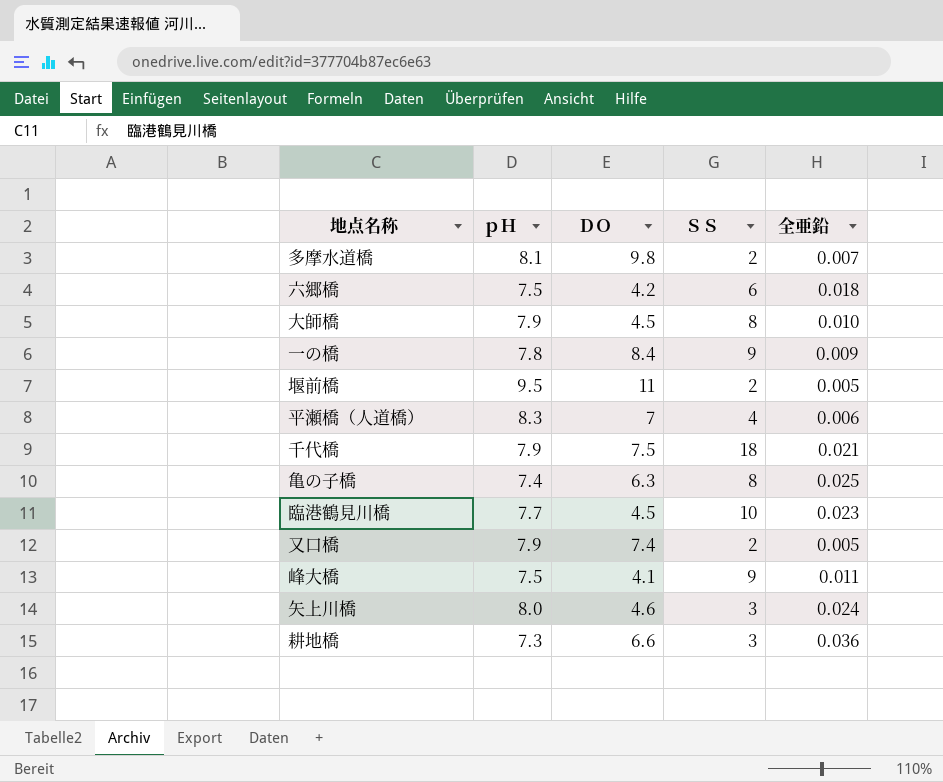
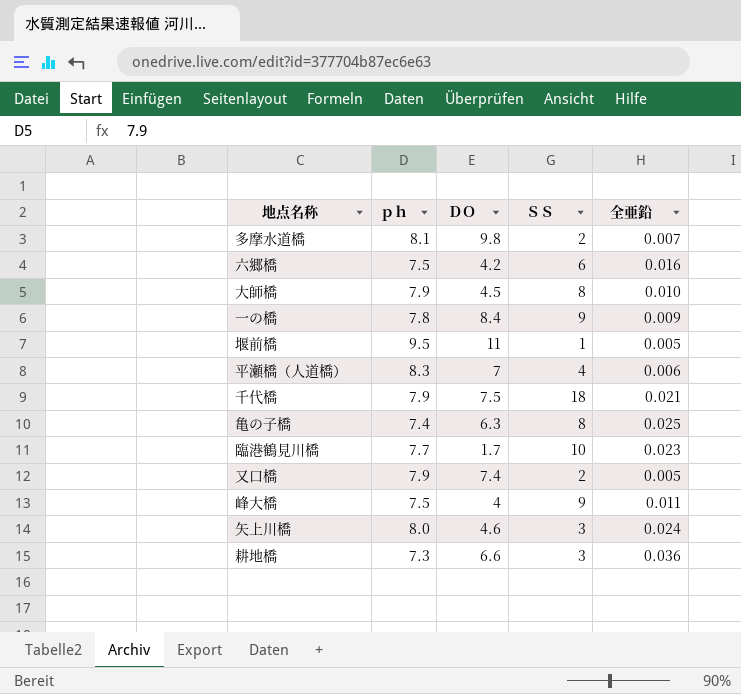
column name: ｐＨ -> ｐｈ
六郷橋 | 全亜鉛: 0.018 -> 0.016
堰前橋 | ＳＳ: 2 -> 1
臨港鶴見川橋 | ＤＯ: 4.5 -> 1.7
峰大橋 | ＤＯ: 4.1 -> 4

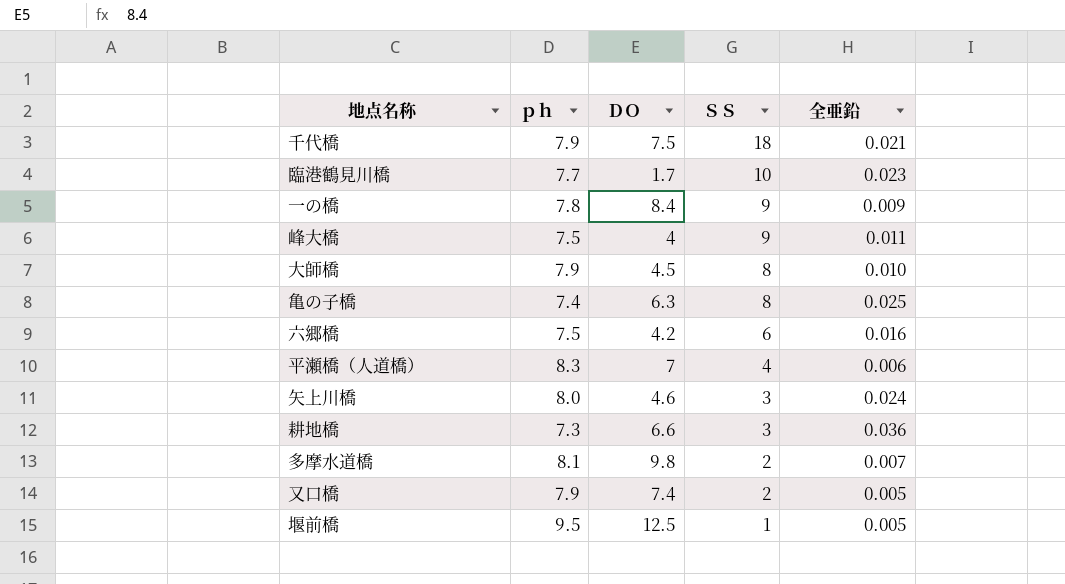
row order: none -> ＳＳ descending
堰前橋 | ＤＯ: 11 -> 12.5

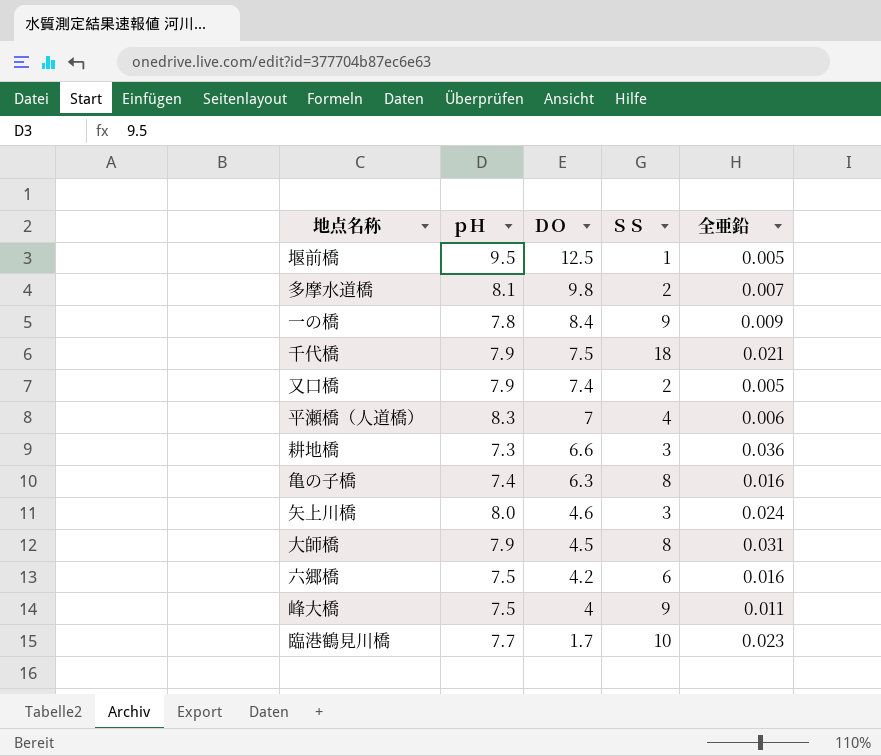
row order: ＳＳ descending -> ＤＯ descending
column name: ｐｈ -> ｐＨ
亀の子橋 | 全亜鉛: 0.025 -> 0.016
大師橋 | 全亜鉛: 0.010 -> 0.031

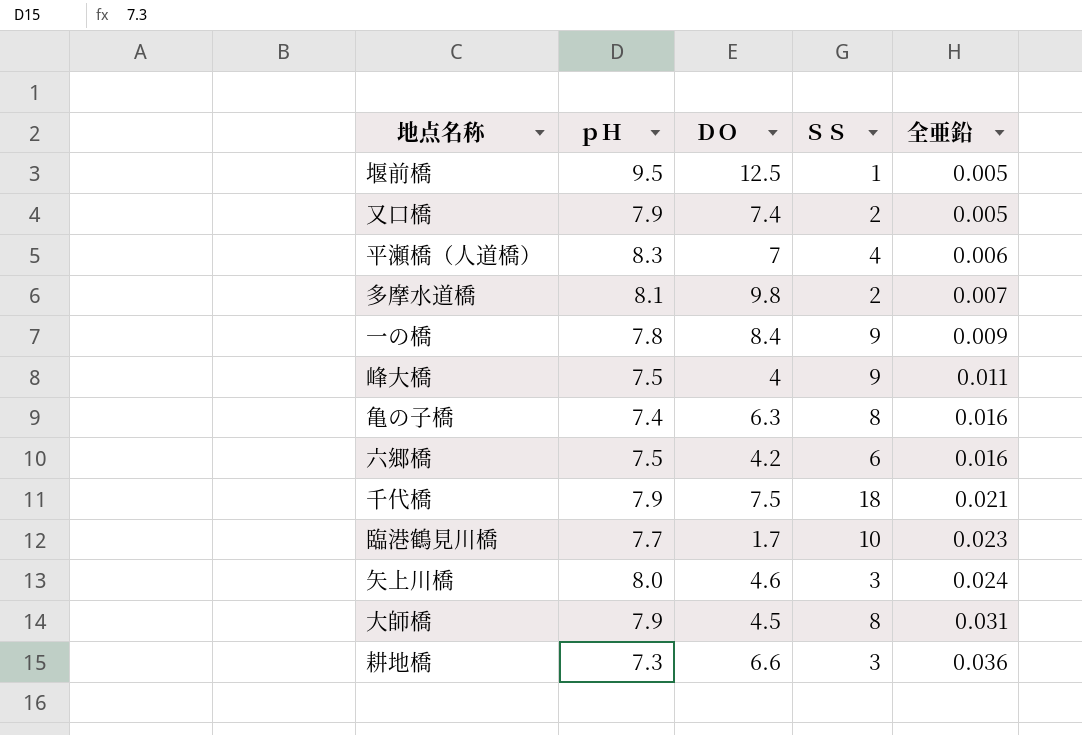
row order: ＤＯ descending -> 全亜鉛 ascending

